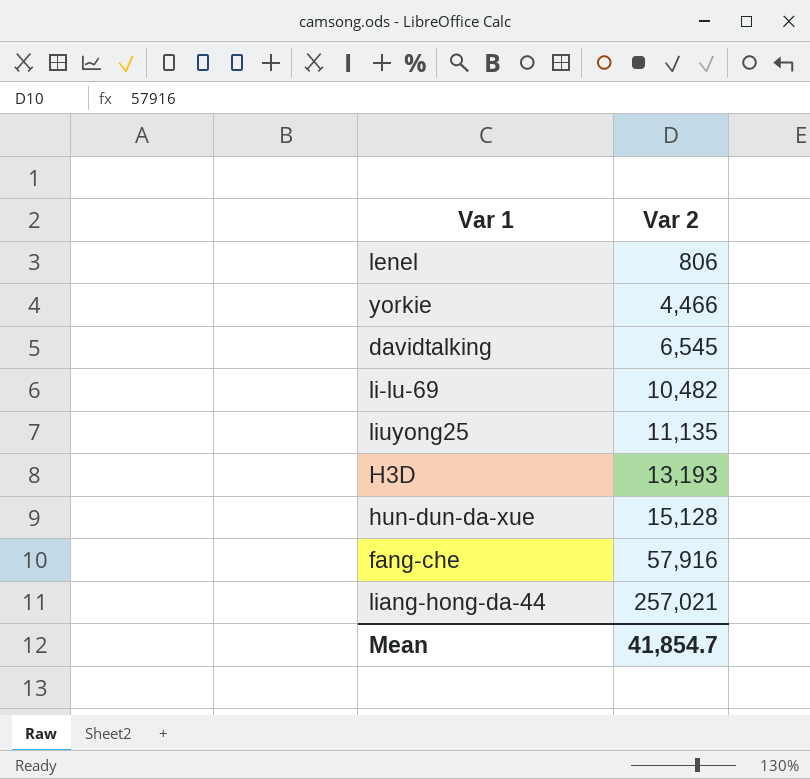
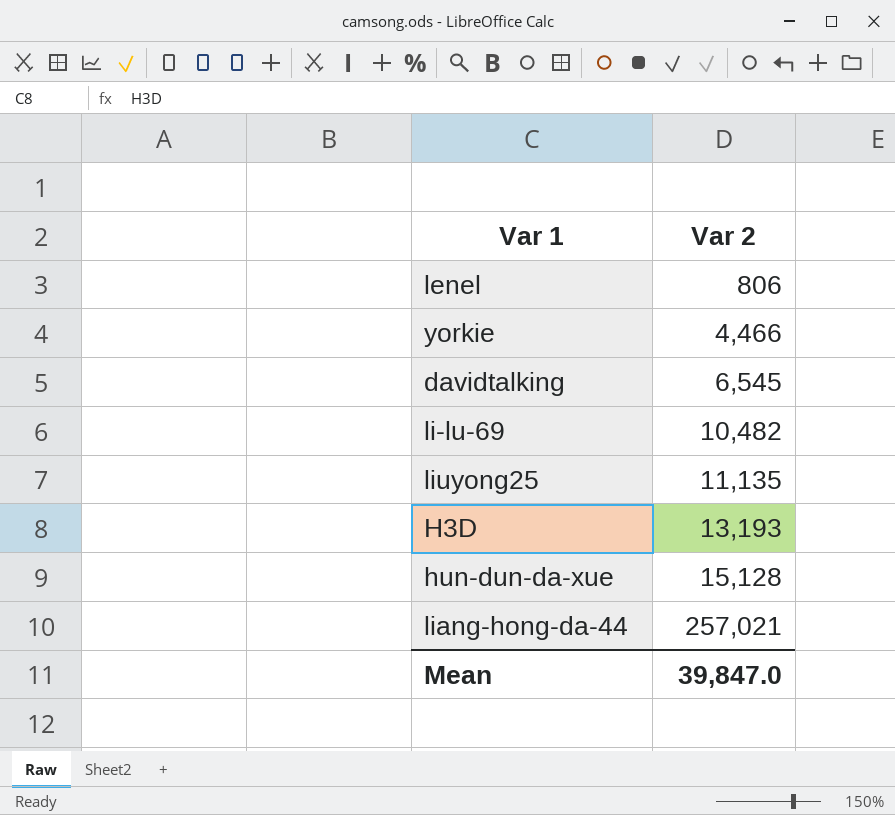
row fang-che: 57,916 -> none
Mean | Var 2: 41,854.7 -> 39,847.0

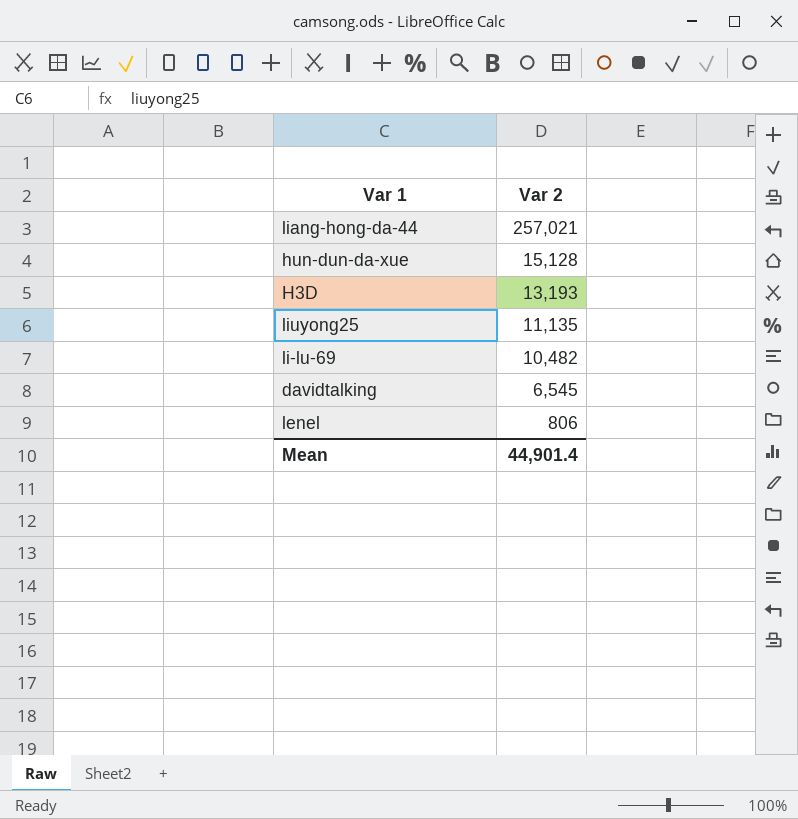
row order: Var 2 ascending -> Var 2 descending
row yorkie: 4,466 -> none
Mean | Var 2: 39,847.0 -> 44,901.4

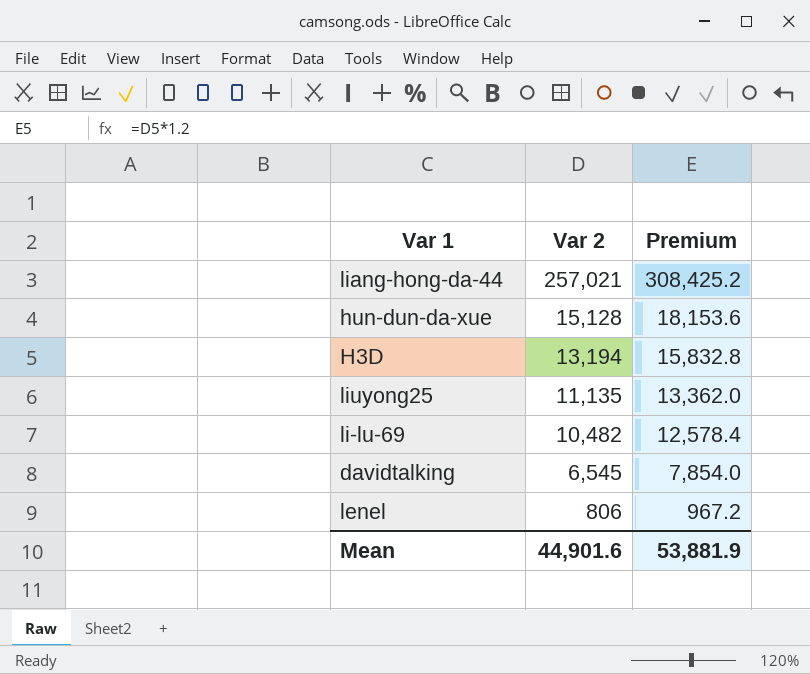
column Premium | formula: none -> [Var 2] * 1.2
H3D | Var 2: 13,193 -> 13,194
Mean | Var 2: 44,901.4 -> 44,901.6

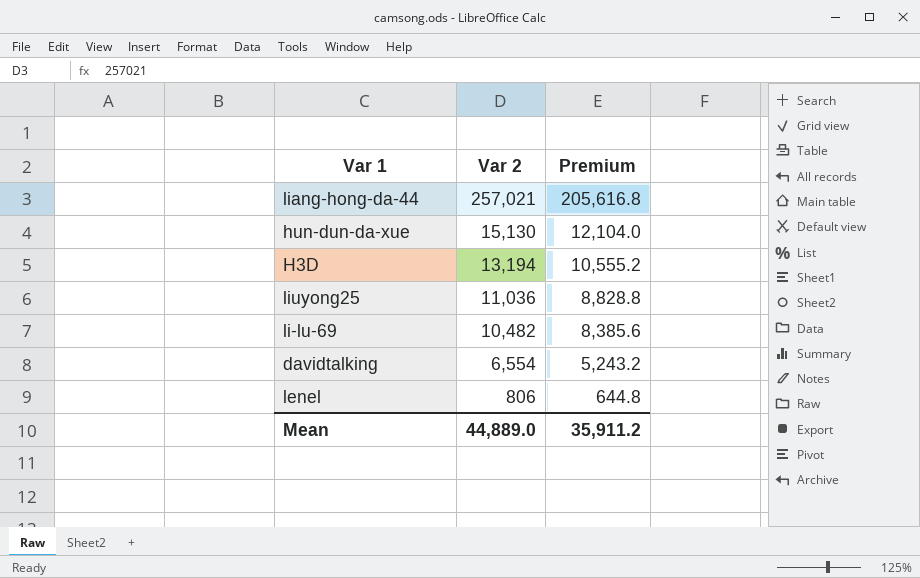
column Premium | formula: [Var 2] * 1.2 -> [Var 2] * 0.8
hun-dun-da-xue | Var 2: 15,128 -> 15,130
liuyong25 | Var 2: 11,135 -> 11,036
davidtalking | Var 2: 6,545 -> 6,554
Mean | Var 2: 44,901.6 -> 44,889.0
Mean | Premium: 53,881.9 -> 35,911.2

